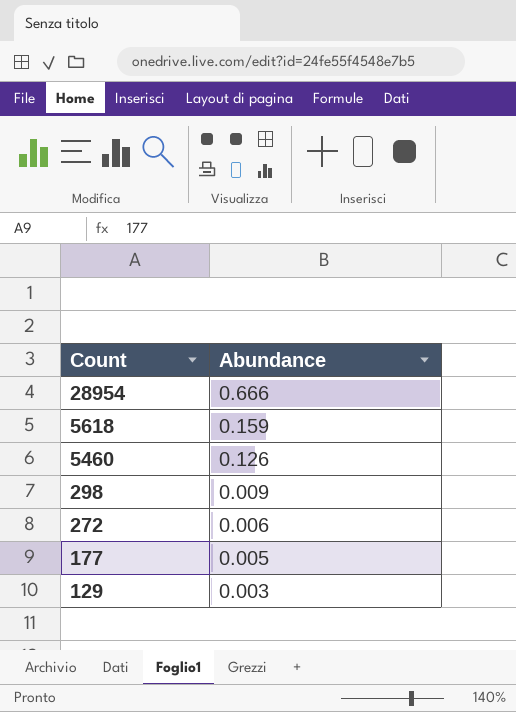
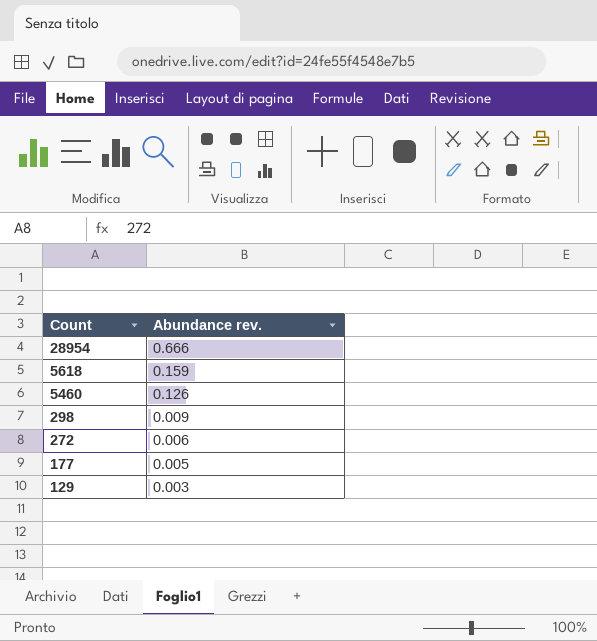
column name: Abundance -> Abundance rev.

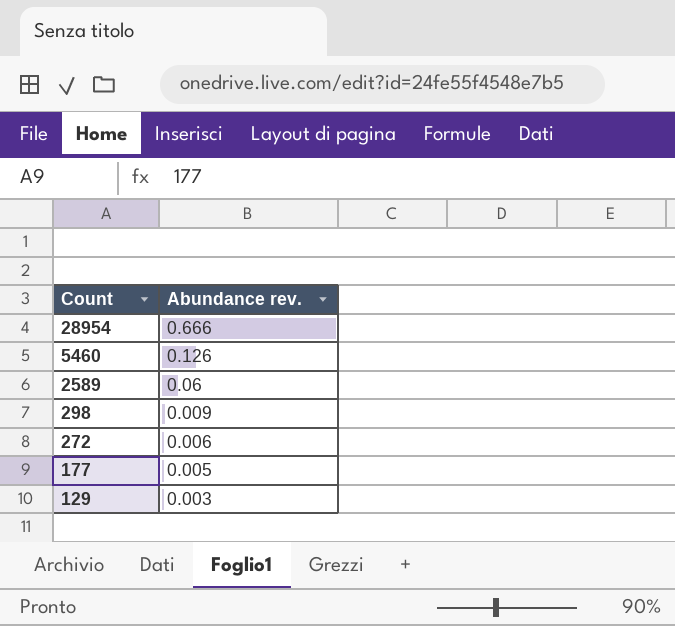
row 5618: 0.159 -> none
row 2589: none -> 0.06

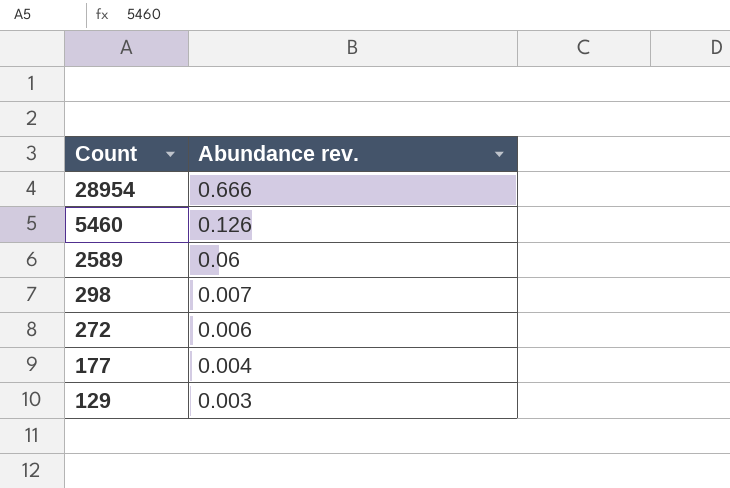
298 | Abundance rev.: 0.009 -> 0.007
177 | Abundance rev.: 0.005 -> 0.004

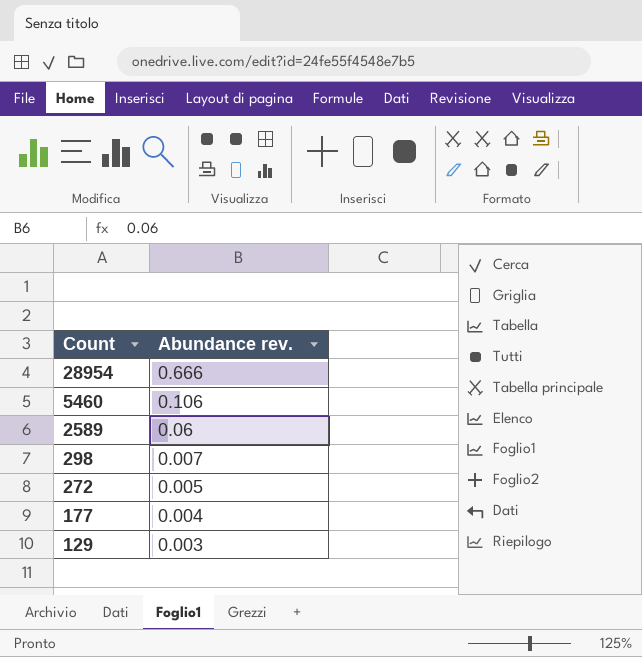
5460 | Abundance rev.: 0.126 -> 0.106
272 | Abundance rev.: 0.006 -> 0.005

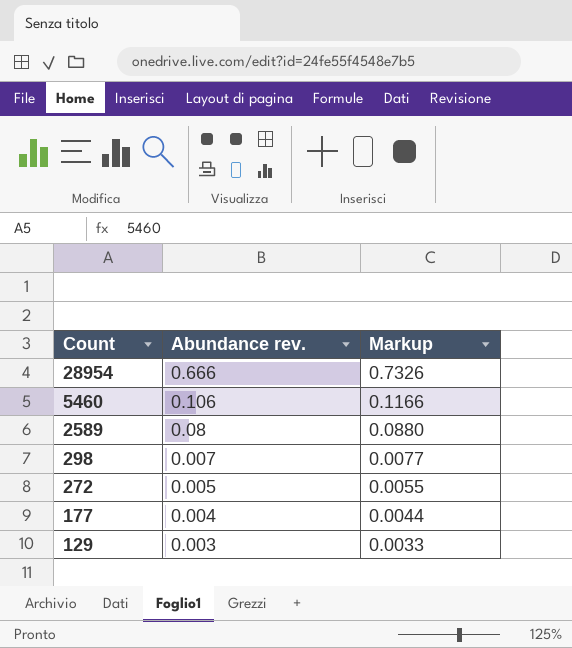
column Markup | formula: none -> [Abundance rev.] * 1.1
2589 | Abundance rev.: 0.06 -> 0.08

